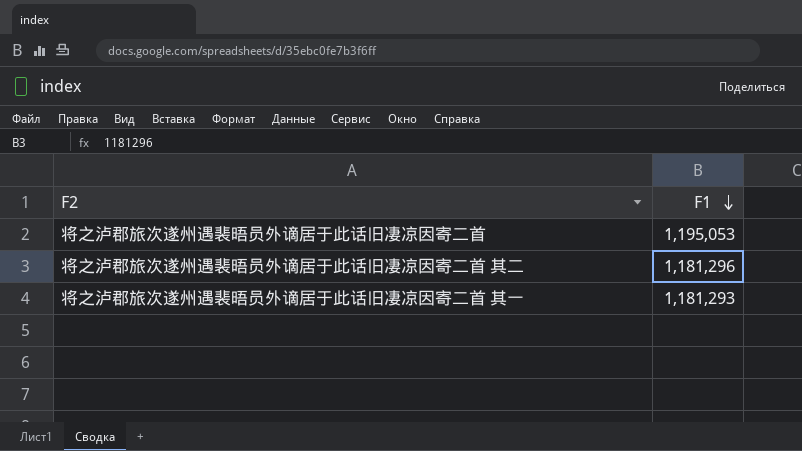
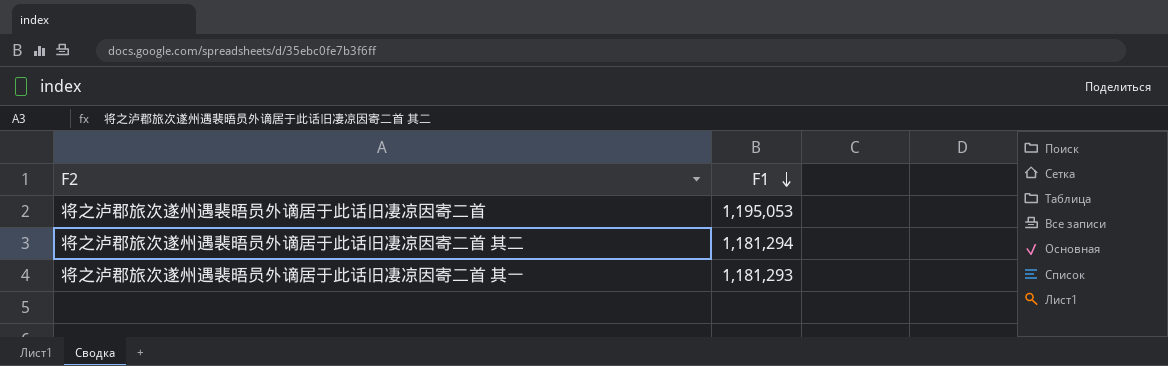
将之泸郡旅次遂州遇裴晤员外谪居于此话旧凄凉因寄二首 其二 | F1: 1,181,296 -> 1,181,294

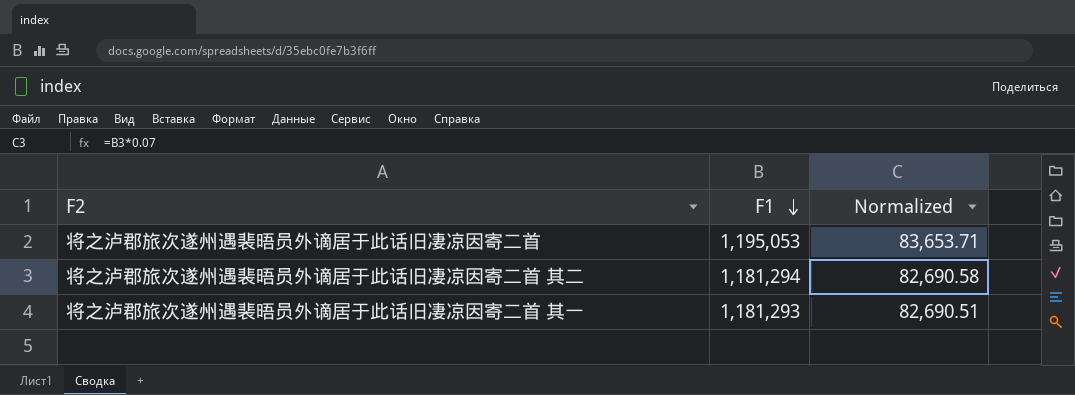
column Normalized | formula: none -> [F1] * 0.07

